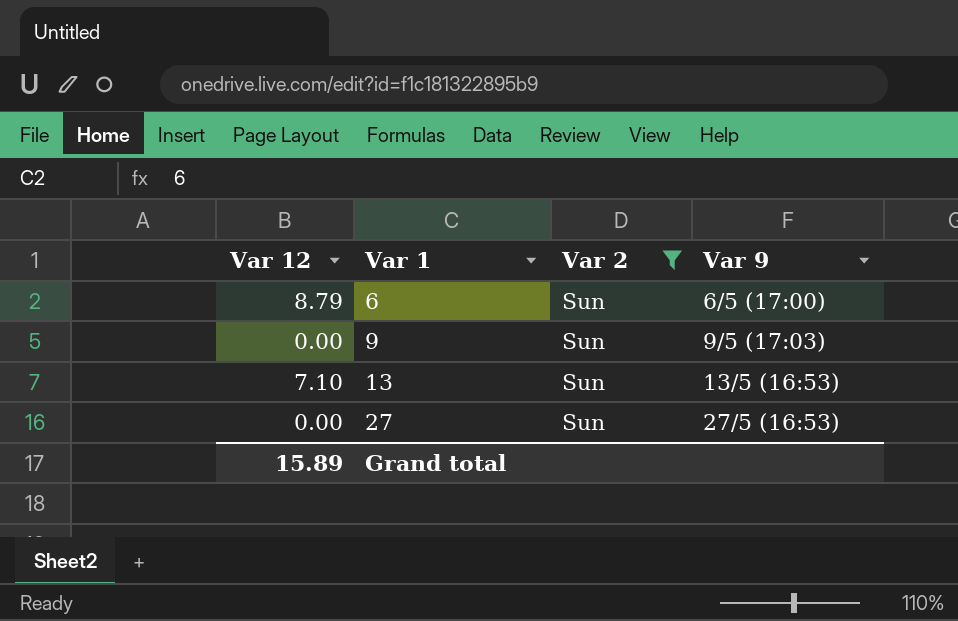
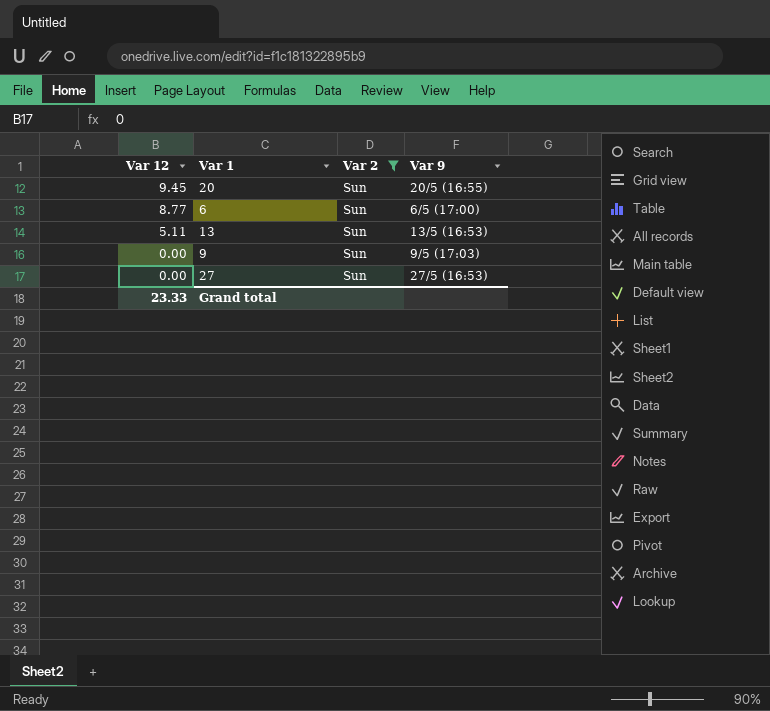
row order: Var 1 ascending -> Var 12 descending
row 20: none -> 9.45 | Sun | 20/5 (16:55)
6 | Var 12: 8.79 -> 8.77
13 | Var 12: 7.10 -> 5.11
Grand total | Var 12: 15.89 -> 23.33

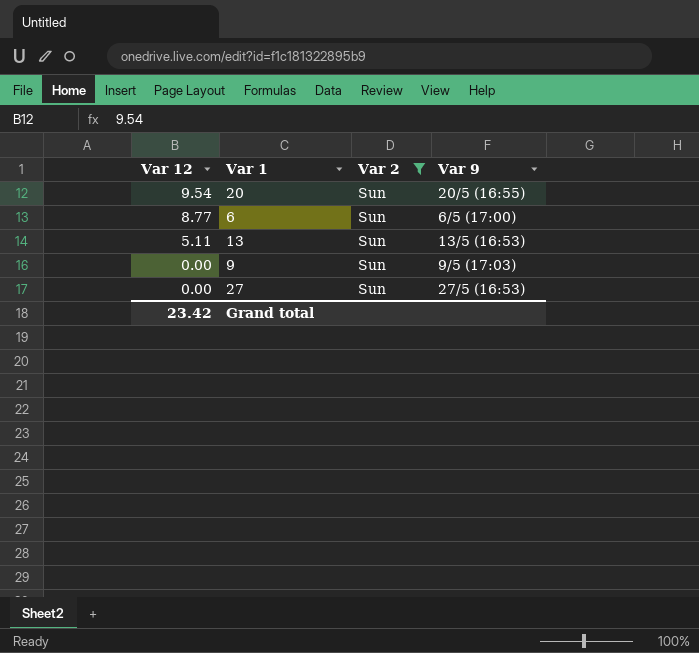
20 | Var 12: 9.45 -> 9.54
Grand total | Var 12: 23.33 -> 23.42

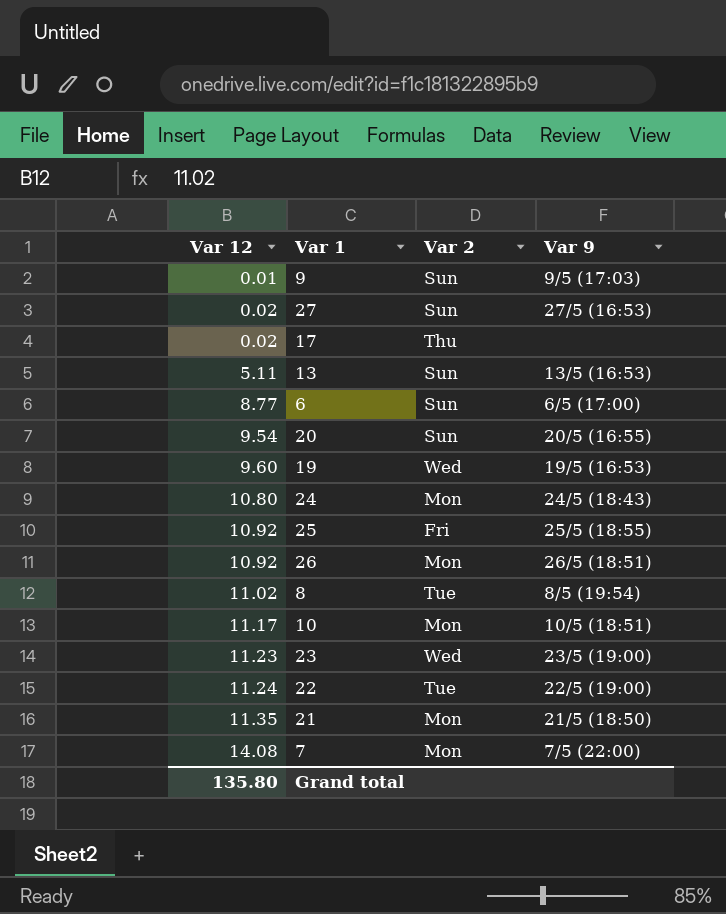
filter: Var 2 = Sun -> none
row order: Var 12 descending -> Var 12 ascending
9 | Var 12: 0.00 -> 0.01
27 | Var 12: 0.00 -> 0.02
Grand total | Var 12: 23.42 -> 135.80

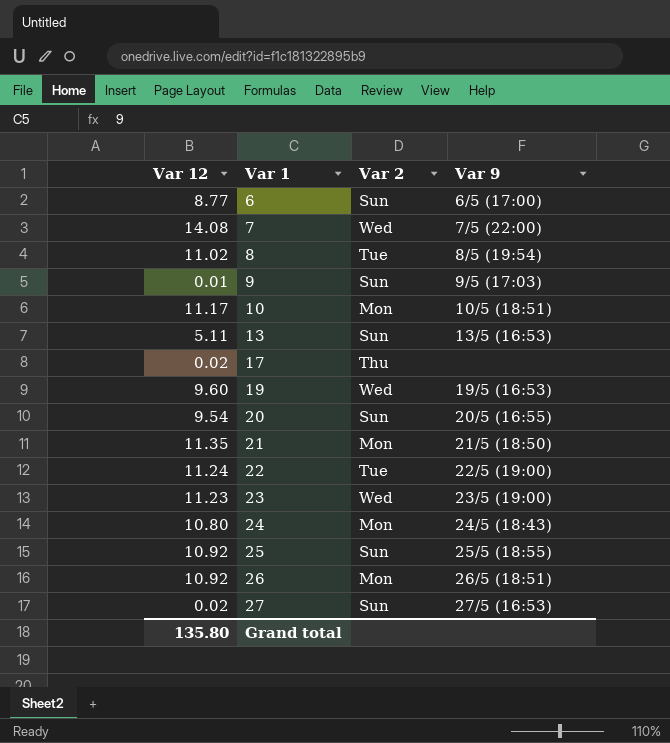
row order: Var 12 ascending -> Var 1 ascending
7 | Var 2: Mon -> Wed
25 | Var 2: Fri -> Sun

